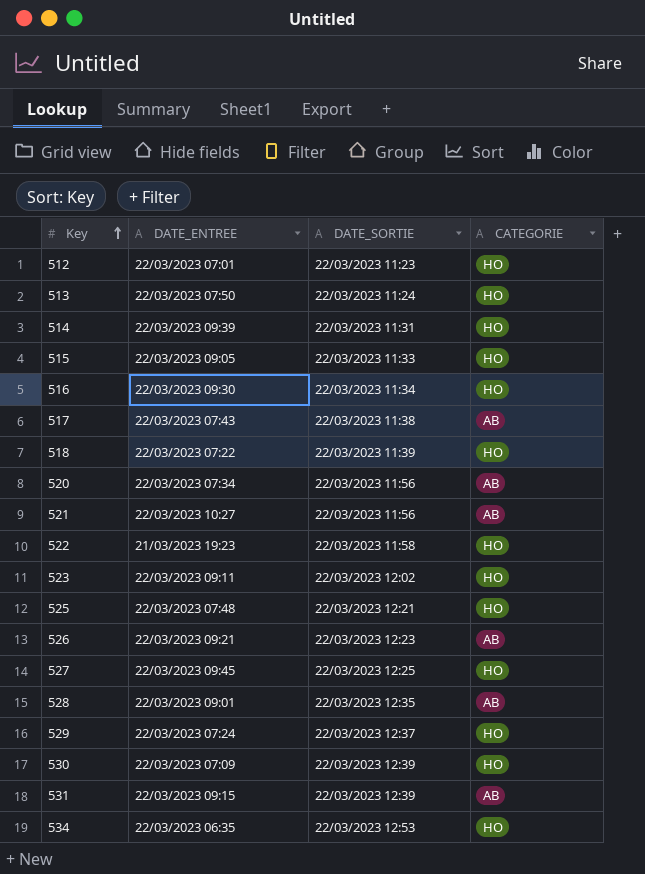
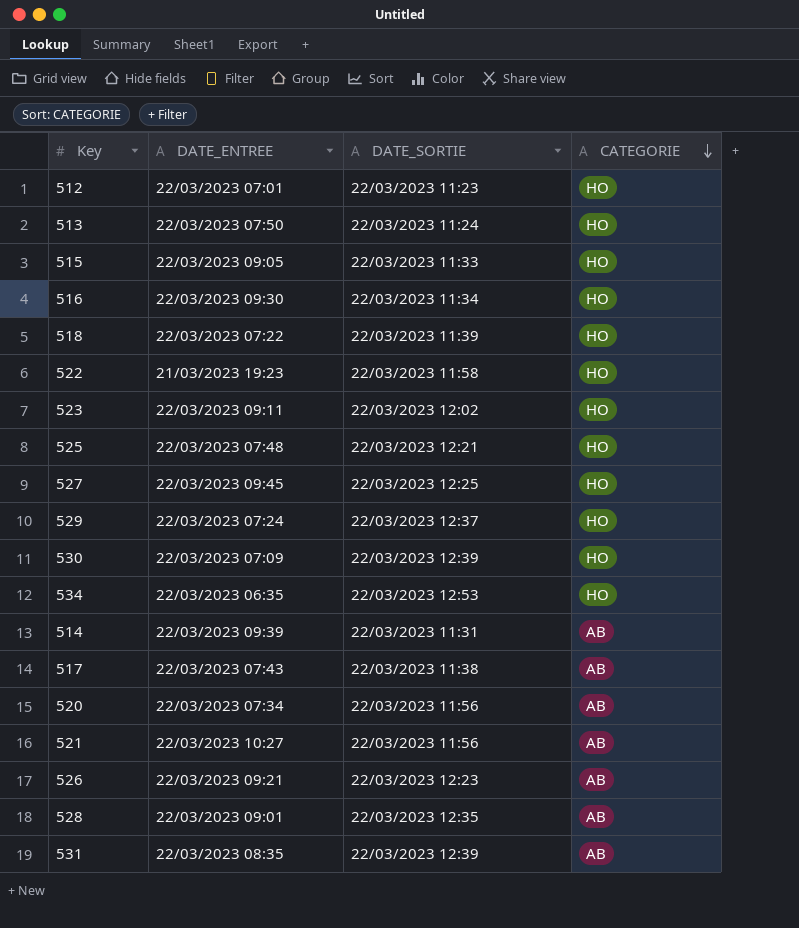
row order: Key ascending -> CATEGORIE descending
514 | CATEGORIE: HO -> AB
531 | DATE_ENTREE: 22/03/2023 09:15 -> 22/03/2023 08:35

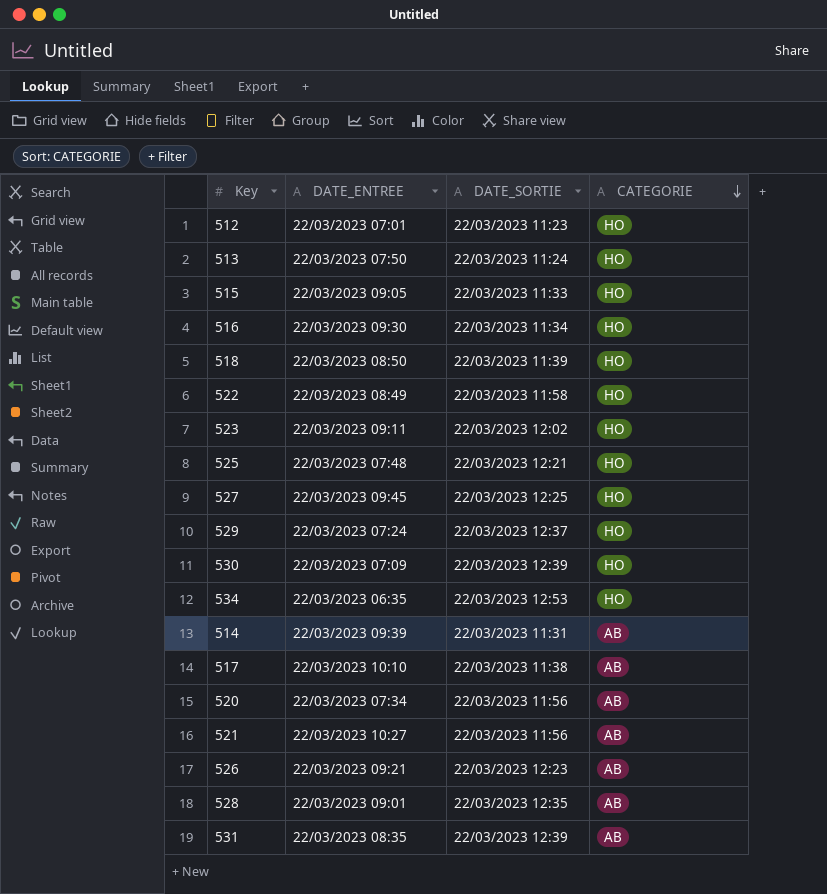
518 | DATE_ENTREE: 22/03/2023 07:22 -> 22/03/2023 08:50
522 | DATE_ENTREE: 21/03/2023 19:23 -> 22/03/2023 08:49
517 | DATE_ENTREE: 22/03/2023 07:43 -> 22/03/2023 10:10

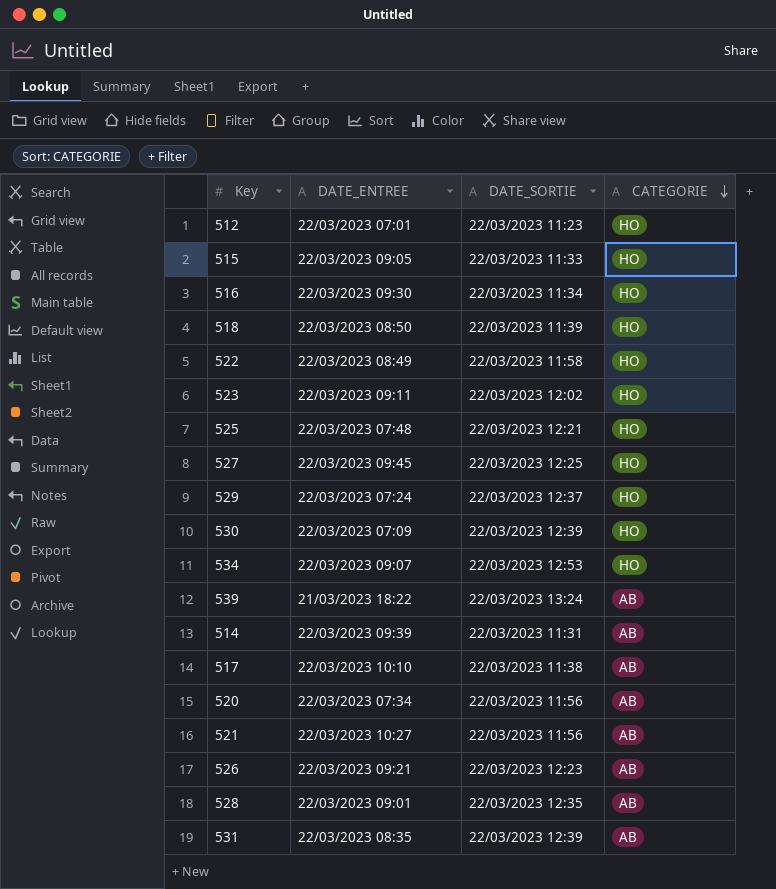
row 513: 22/03/2023 07:50 | 22/03/2023 11:24 | HO -> none
534 | DATE_ENTREE: 22/03/2023 06:35 -> 22/03/2023 09:07
row 539: none -> 21/03/2023 18:22 | 22/03/2023 13:24 | AB

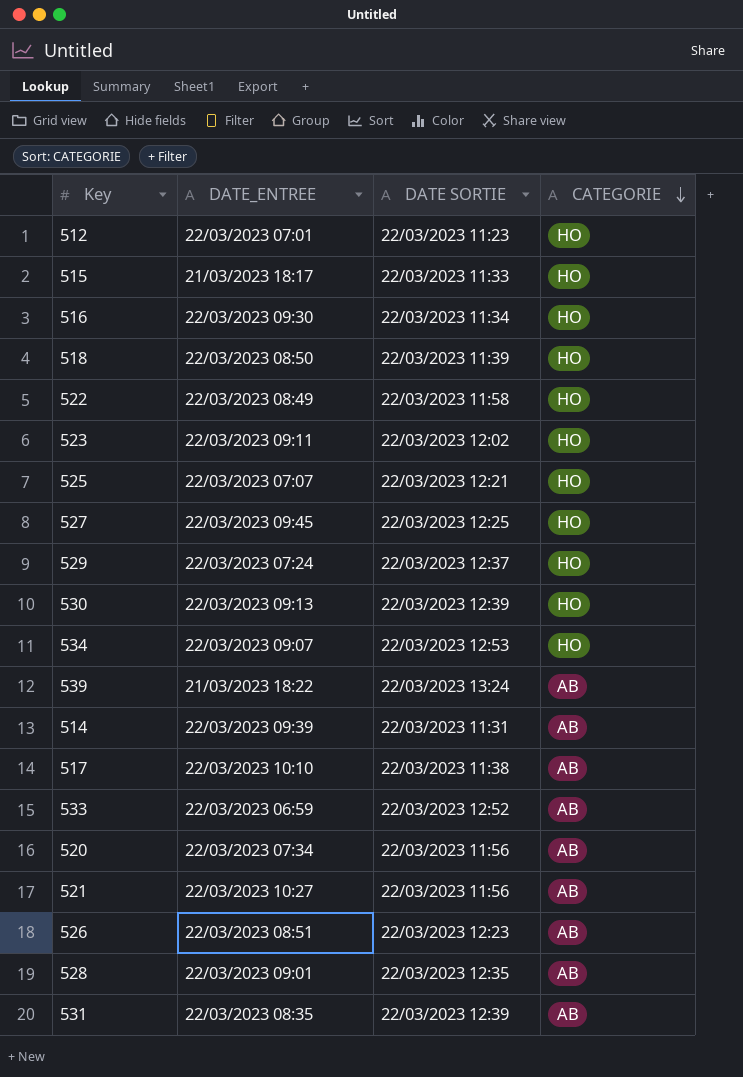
column name: DATE_SORTIE -> DATE SORTIE
515 | DATE_ENTREE: 22/03/2023 09:05 -> 21/03/2023 18:17
525 | DATE_ENTREE: 22/03/2023 07:48 -> 22/03/2023 07:07
530 | DATE_ENTREE: 22/03/2023 07:09 -> 22/03/2023 09:13
row 533: none -> 22/03/2023 06:59 | 22/03/2023 12:52 | AB
526 | DATE_ENTREE: 22/03/2023 09:21 -> 22/03/2023 08:51

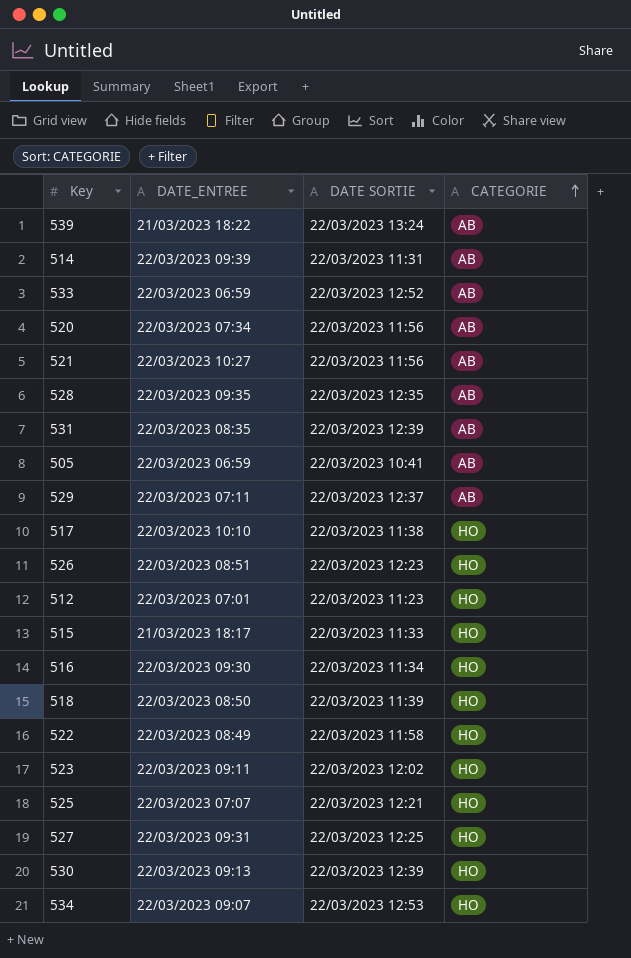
row order: CATEGORIE descending -> CATEGORIE ascending
528 | DATE_ENTREE: 22/03/2023 09:01 -> 22/03/2023 09:35
row 505: none -> 22/03/2023 06:59 | 22/03/2023 10:41 | AB
529 | DATE_ENTREE: 22/03/2023 07:24 -> 22/03/2023 07:11
529 | CATEGORIE: HO -> AB
517 | CATEGORIE: AB -> HO
526 | CATEGORIE: AB -> HO
527 | DATE_ENTREE: 22/03/2023 09:45 -> 22/03/2023 09:31

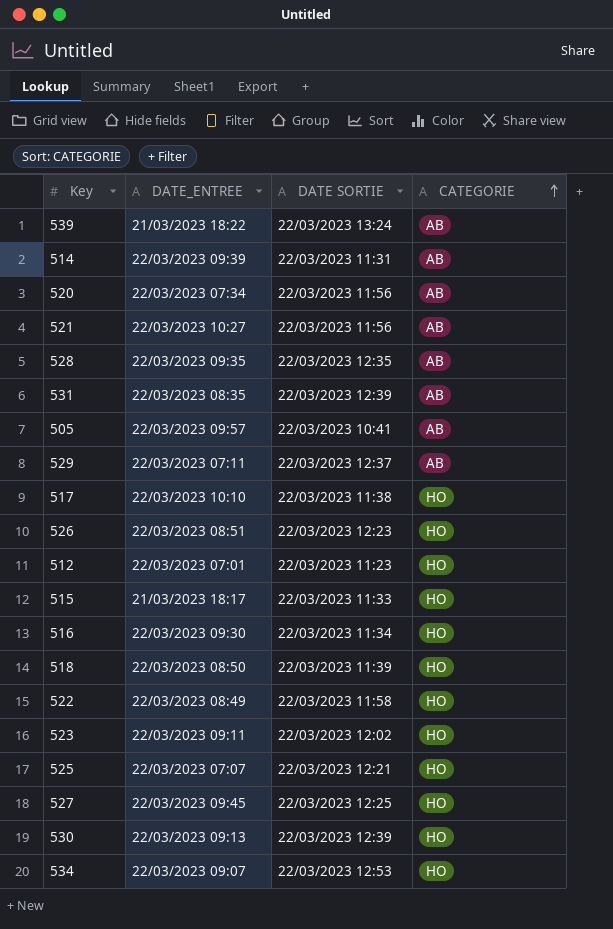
row 533: 22/03/2023 06:59 | 22/03/2023 12:52 | AB -> none
505 | DATE_ENTREE: 22/03/2023 06:59 -> 22/03/2023 09:57
527 | DATE_ENTREE: 22/03/2023 09:31 -> 22/03/2023 09:45

